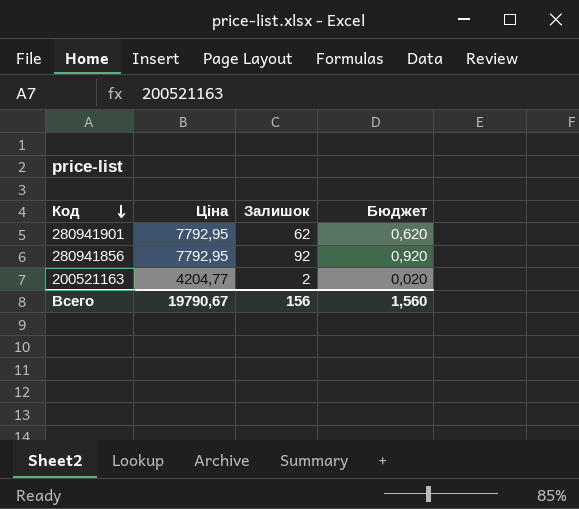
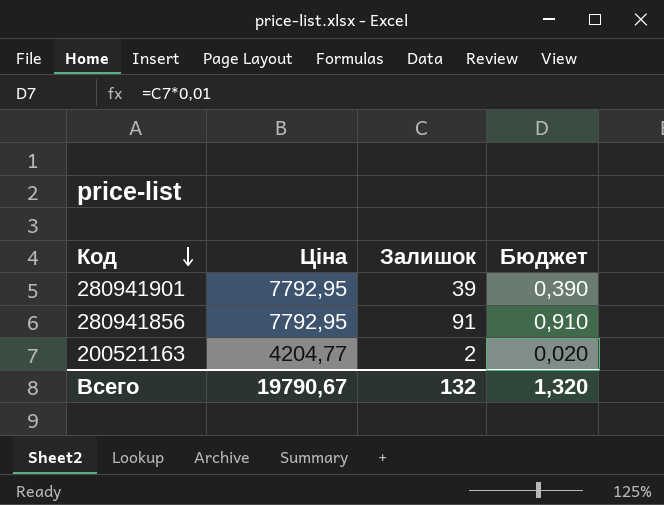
280941901 | Залишок: 62 -> 39
280941901 | Бюджет: 0,620 -> 0,390
280941856 | Залишок: 92 -> 91
280941856 | Бюджет: 0,920 -> 0,910
Всего | Залишок: 156 -> 132
Всего | Бюджет: 1,560 -> 1,320

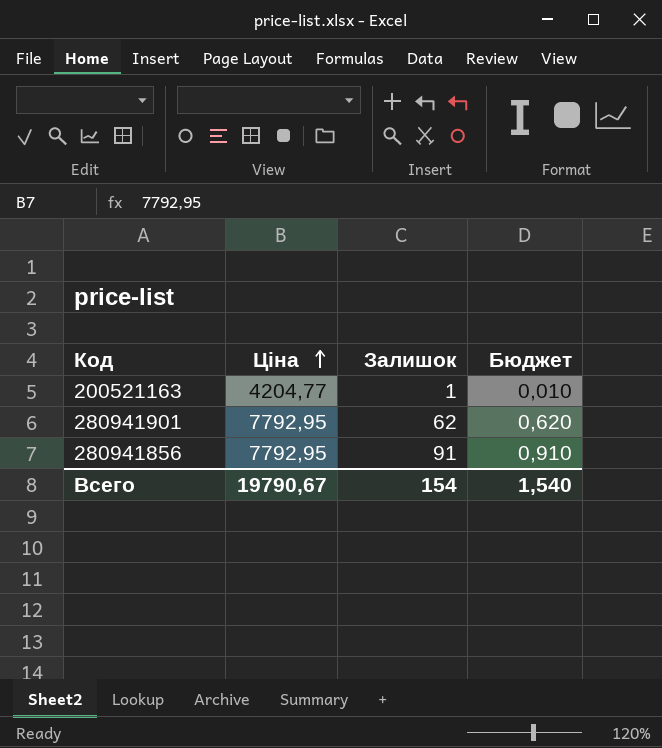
row order: Код descending -> Ціна ascending
200521163 | Залишок: 2 -> 1
200521163 | Бюджет: 0,020 -> 0,010
280941901 | Залишок: 39 -> 62
280941901 | Бюджет: 0,390 -> 0,620
Всего | Залишок: 132 -> 154
Всего | Бюджет: 1,320 -> 1,540

